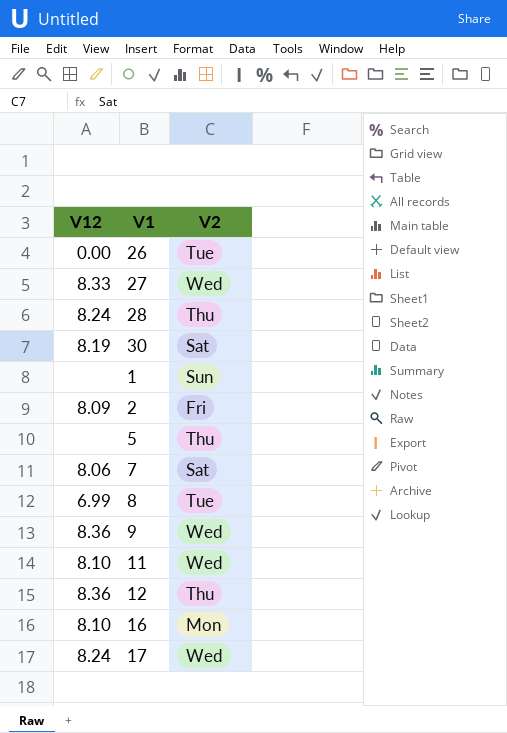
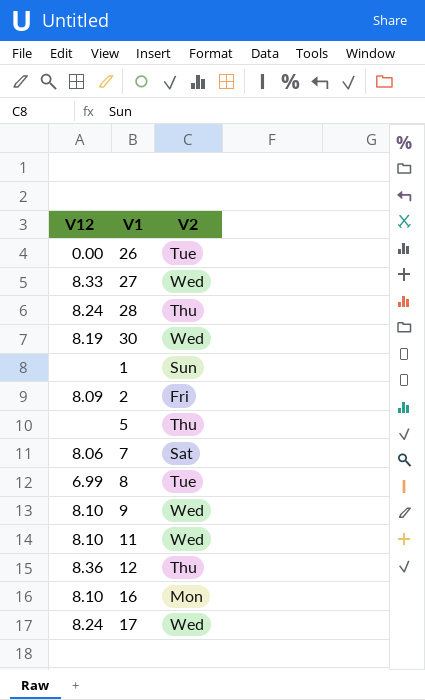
30 | V2: Sat -> Wed
9 | V12: 8.36 -> 8.10

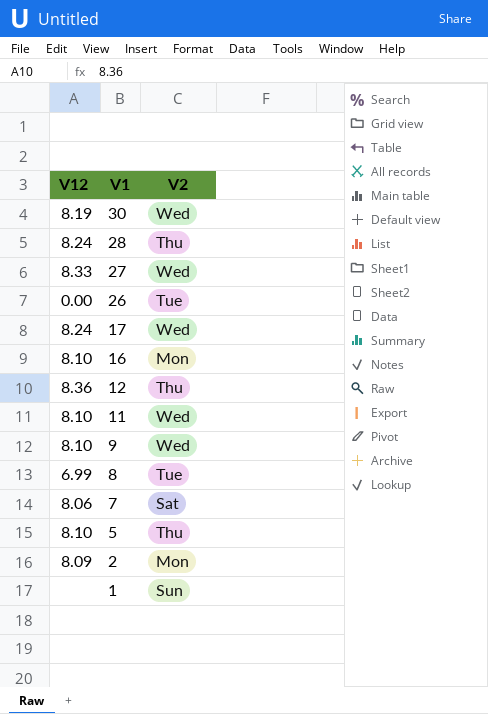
row order: none -> V1 descending
5 | V12: none -> 8.10
2 | V2: Fri -> Mon

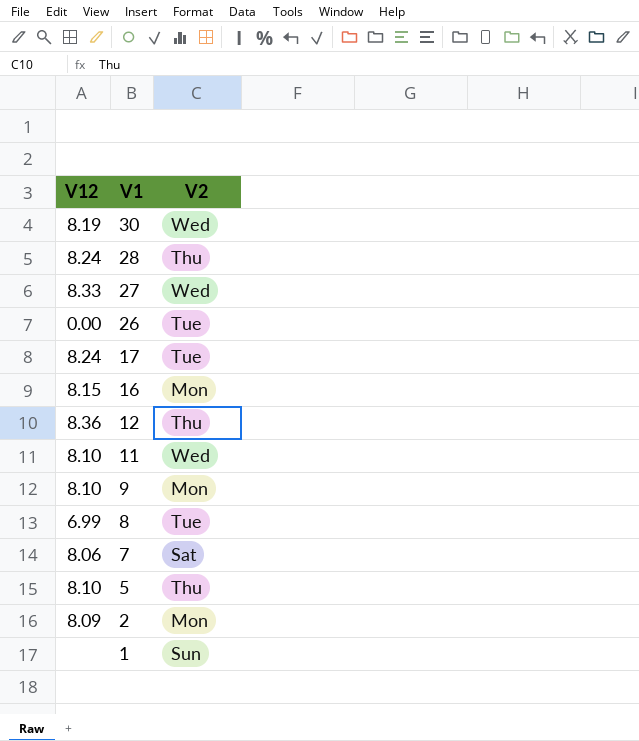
17 | V2: Wed -> Tue
16 | V12: 8.10 -> 8.15
9 | V2: Wed -> Mon

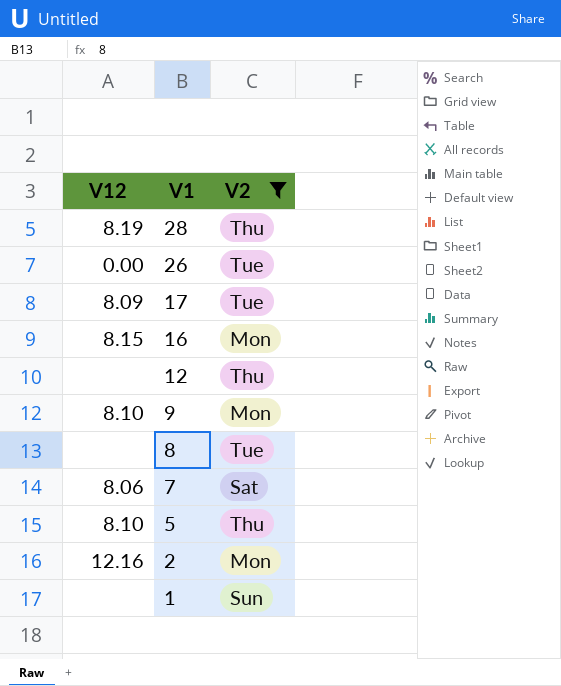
filter: none -> V2 != Wed
28 | V12: 8.24 -> 8.19
17 | V12: 8.24 -> 8.09
12 | V12: 8.36 -> none
8 | V12: 6.99 -> none
2 | V12: 8.09 -> 12.16

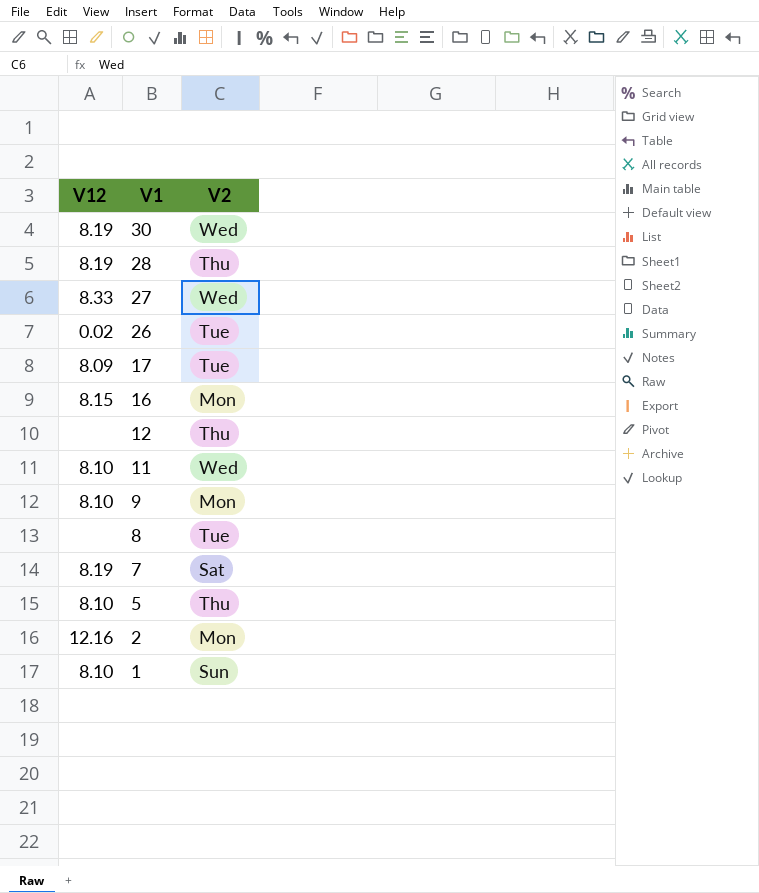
filter: V2 != Wed -> none
26 | V12: 0.00 -> 0.02
7 | V12: 8.06 -> 8.19
1 | V12: none -> 8.10

